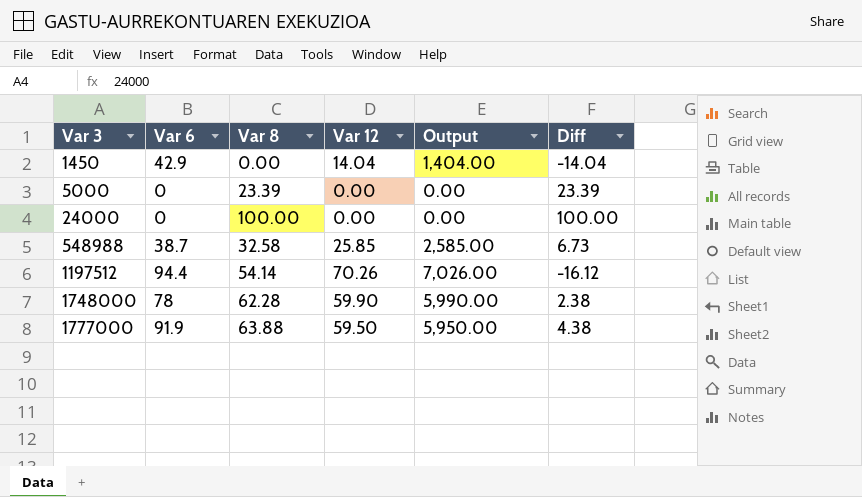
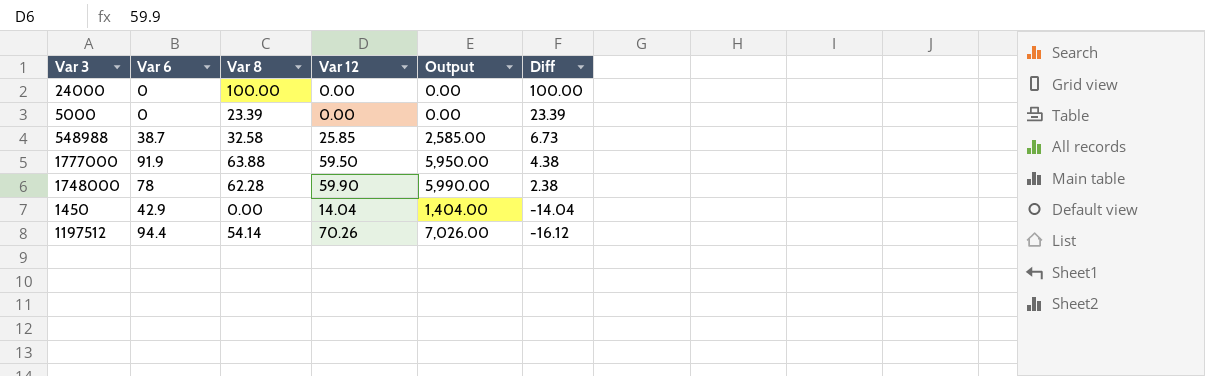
row order: Var 3 ascending -> Diff descending

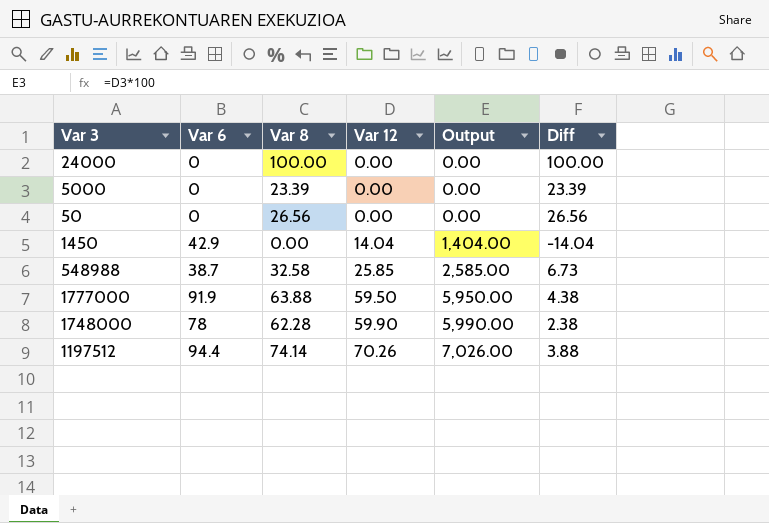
row order: Diff descending -> Var 12 ascending
row 50: none -> 0 | 26.56 | 0.00 | 0.00 | 26.56
1197512 | Var 8: 54.14 -> 74.14
1197512 | Diff: -16.12 -> 3.88

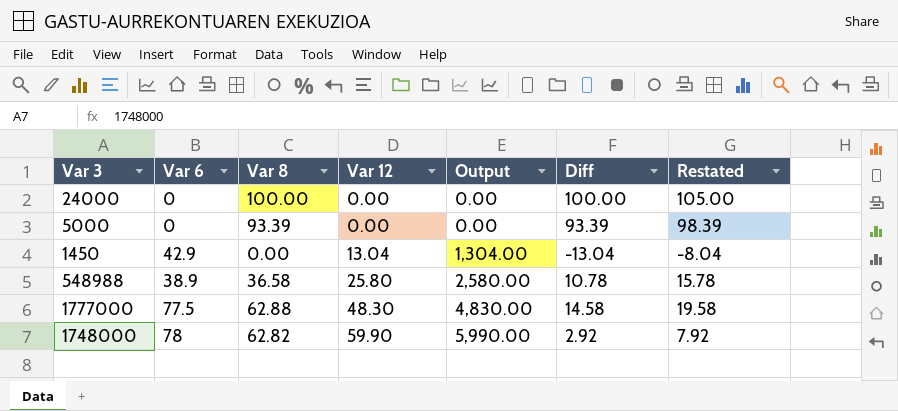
column Restated | formula: none -> [Diff] + 5
row 50: 0 | 26.56 | 0.00 | 0.00 | 26.56 -> none
row 1197512: 94.4 | 74.14 | 70.26 | 7,026.00 | 3.88 -> none
5000 | Var 8: 23.39 -> 93.39
5000 | Diff: 23.39 -> 93.39
1450 | Var 12: 14.04 -> 13.04
1450 | Output: 1,404.00 -> 1,304.00
1450 | Diff: -14.04 -> -13.04
548988 | Var 6: 38.7 -> 38.9
548988 | Var 8: 32.58 -> 36.58
548988 | Var 12: 25.85 -> 25.80
548988 | Output: 2,585.00 -> 2,580.00
548988 | Diff: 6.73 -> 10.78
1777000 | Var 6: 91.9 -> 77.5
1777000 | Var 8: 63.88 -> 62.88
1777000 | Var 12: 59.50 -> 48.30
1777000 | Output: 5,950.00 -> 4,830.00
1777000 | Diff: 4.38 -> 14.58
1748000 | Var 8: 62.28 -> 62.82
1748000 | Diff: 2.38 -> 2.92

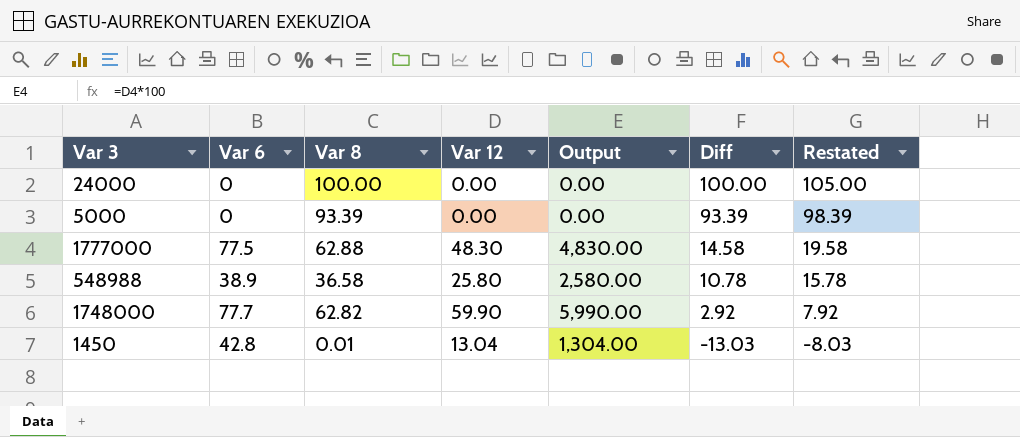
row order: Var 12 ascending -> Diff descending
1748000 | Var 6: 78 -> 77.7
1450 | Var 6: 42.9 -> 42.8
1450 | Var 8: 0.00 -> 0.01
1450 | Diff: -13.04 -> -13.03
1450 | Restated: -8.04 -> -8.03

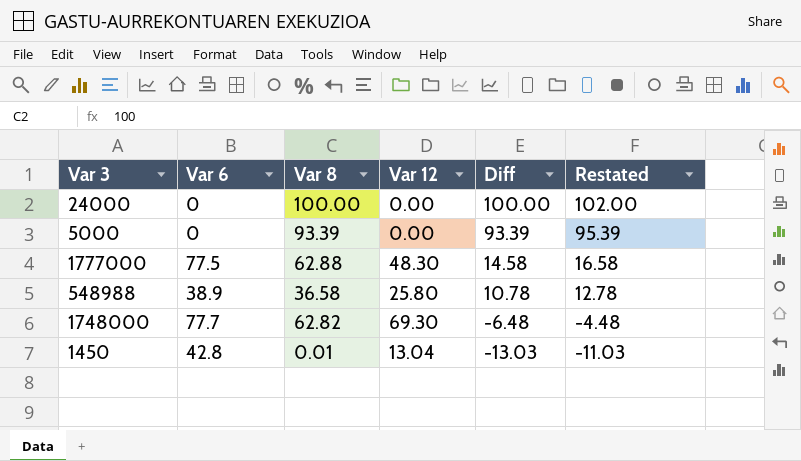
column Output | formula: [Var 12] * 100 -> none
column Restated | formula: [Diff] + 5 -> [Diff] + 2
1748000 | Var 12: 59.90 -> 69.30
1748000 | Diff: 2.92 -> -6.48

